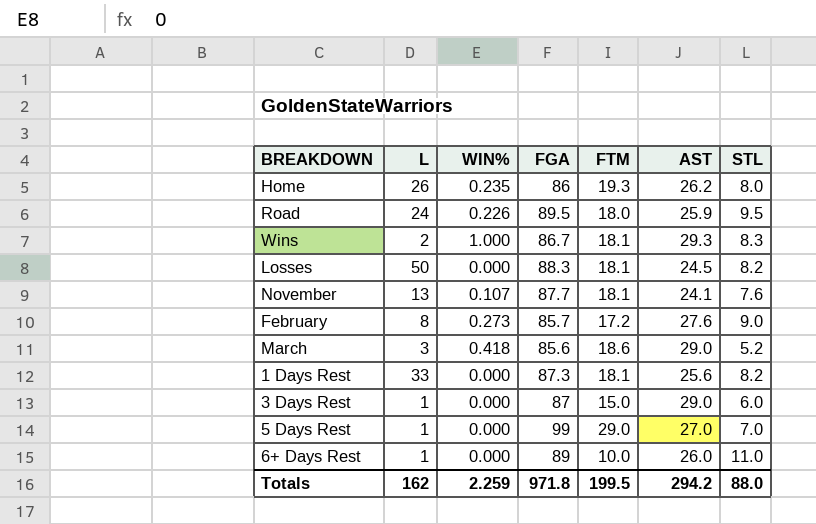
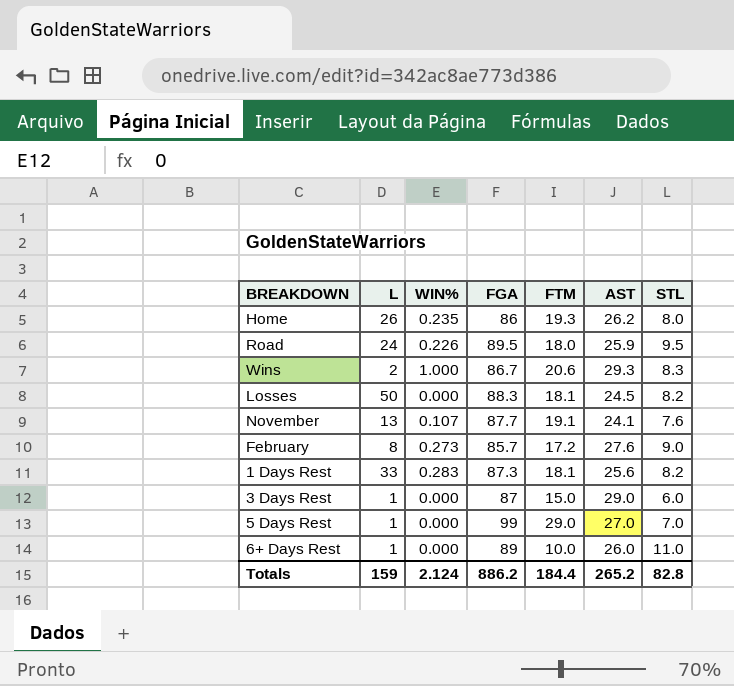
row March: 3 | 0.418 | 85.6 | 18.6 | 29.0 | 5.2 -> none
Wins | FTM: 18.1 -> 20.6
November | FTM: 18.1 -> 19.1
1 Days Rest | WIN%: 0.000 -> 0.283
Totals | L: 162 -> 159
Totals | WIN%: 2.259 -> 2.124
Totals | FGA: 971.8 -> 886.2
Totals | FTM: 199.5 -> 184.4
Totals | AST: 294.2 -> 265.2
Totals | STL: 88.0 -> 82.8

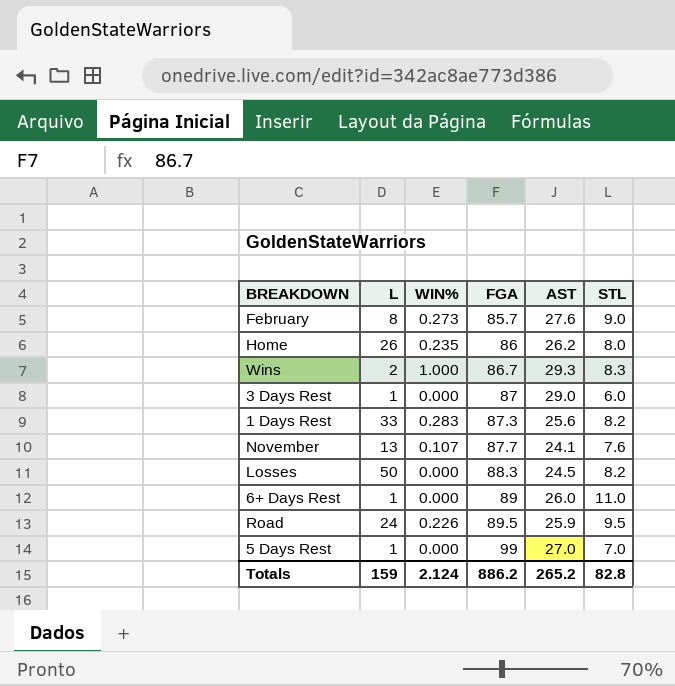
row order: none -> FGA ascending
column FTM | position: 5 -> none

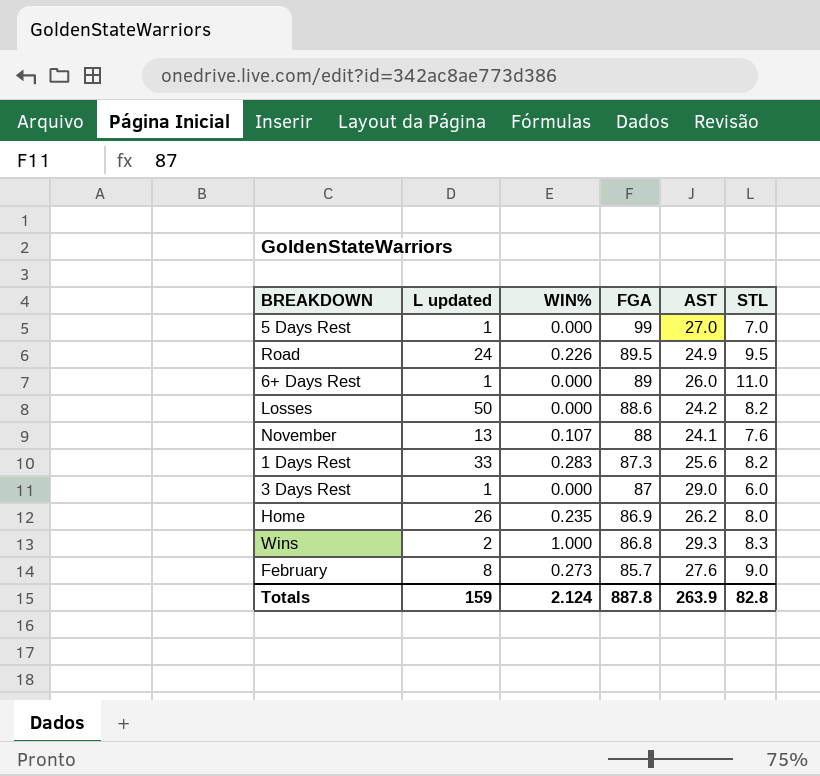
row order: FGA ascending -> FGA descending
column name: L -> L updated
Road | AST: 25.9 -> 24.9
Losses | FGA: 88.3 -> 88.6
Losses | AST: 24.5 -> 24.2
November | FGA: 87.7 -> 88
Home | FGA: 86 -> 86.9
Wins | FGA: 86.7 -> 86.8
Totals | FGA: 886.2 -> 887.8
Totals | AST: 265.2 -> 263.9

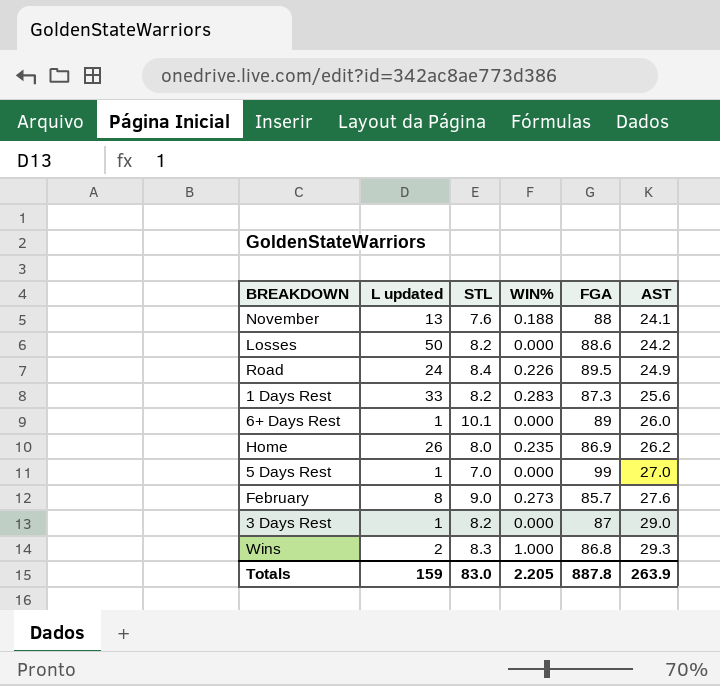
row order: FGA descending -> AST ascending
column STL | position: 6 -> 3
November | WIN%: 0.107 -> 0.188
Road | STL: 9.5 -> 8.4
6+ Days Rest | STL: 11.0 -> 10.1
3 Days Rest | STL: 6.0 -> 8.2
Totals | STL: 82.8 -> 83.0
Totals | WIN%: 2.124 -> 2.205

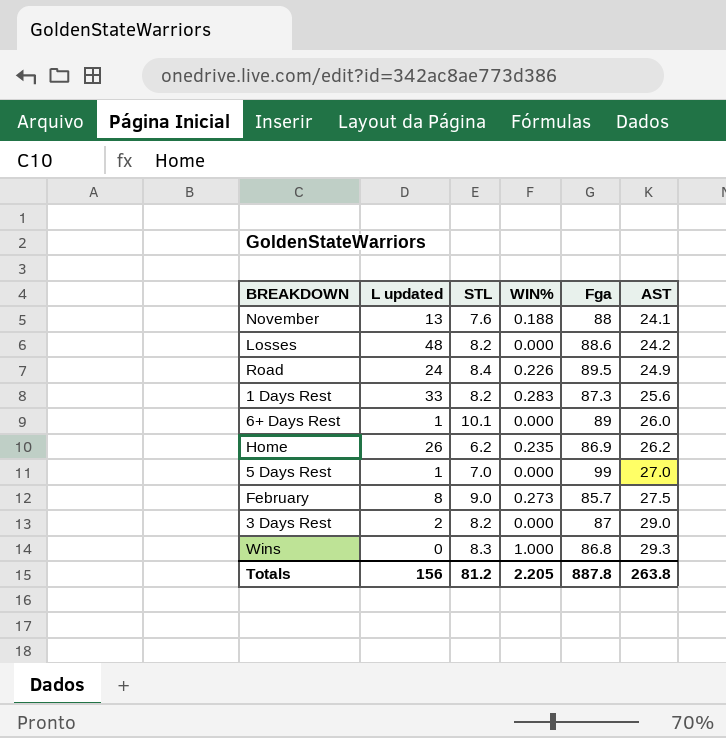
column name: FGA -> Fga
Losses | L updated: 50 -> 48
Home | STL: 8.0 -> 6.2
February | AST: 27.6 -> 27.5
3 Days Rest | L updated: 1 -> 2
Wins | L updated: 2 -> 0
Totals | L updated: 159 -> 156
Totals | STL: 83.0 -> 81.2
Totals | AST: 263.9 -> 263.8

